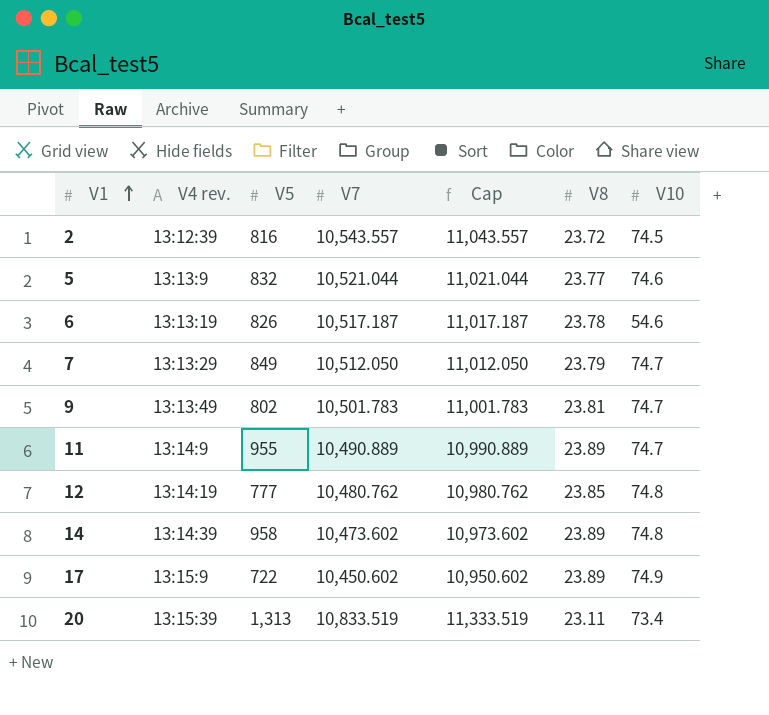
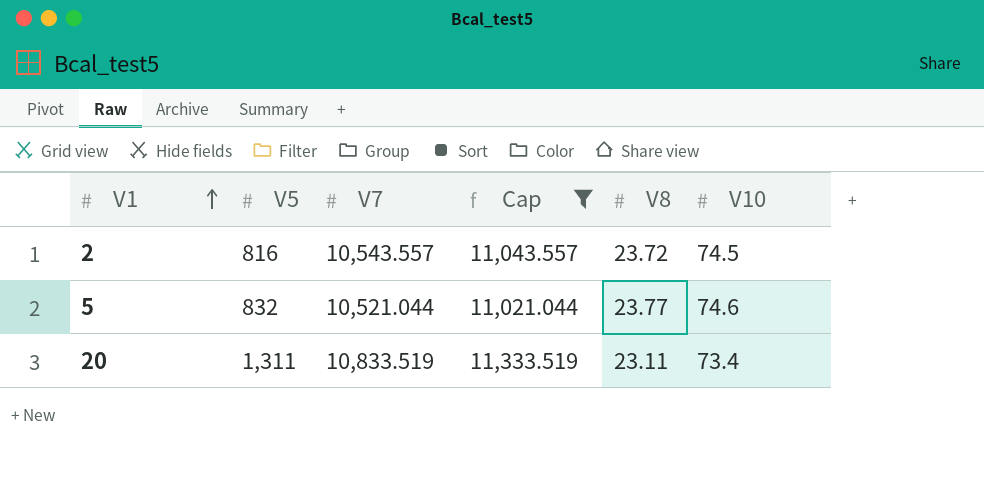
filter: none -> Cap >= 11,021.044
column V4 rev. | position: 2 -> none
20 | V5: 1,313 -> 1,311

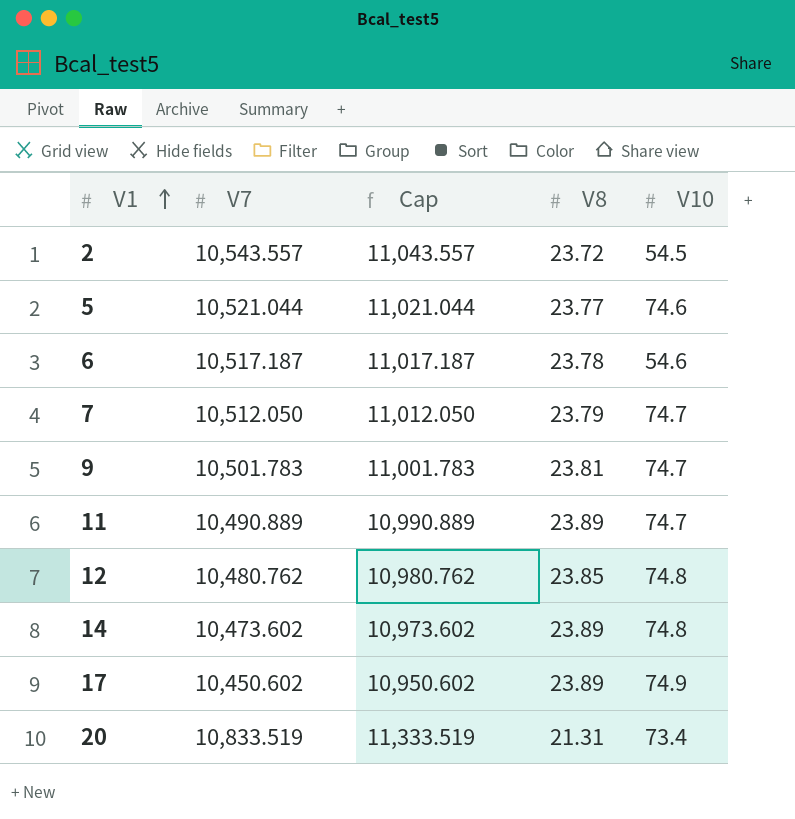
filter: Cap >= 11,021.044 -> none
column V5 | position: 2 -> none
2 | V10: 74.5 -> 54.5
20 | V8: 23.11 -> 21.31

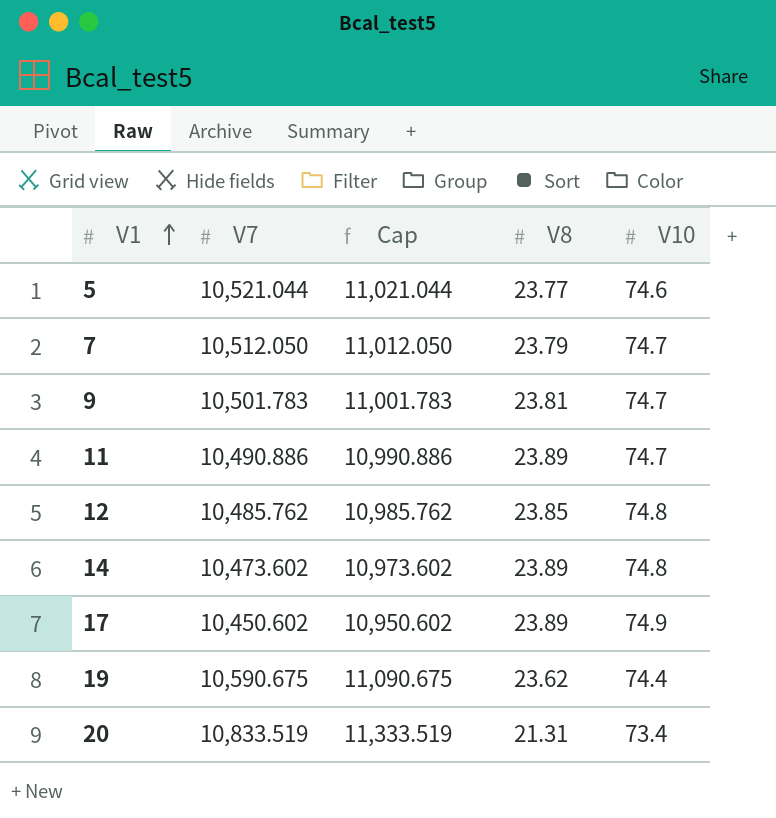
row 2: 10,543.557 | 11,043.557 | 23.72 | 54.5 -> none
row 6: 10,517.187 | 11,017.187 | 23.78 | 54.6 -> none
11 | V7: 10,490.889 -> 10,490.886
11 | Cap: 10,990.889 -> 10,990.886
12 | V7: 10,480.762 -> 10,485.762
12 | Cap: 10,980.762 -> 10,985.762
row 19: none -> 10,590.675 | 11,090.675 | 23.62 | 74.4

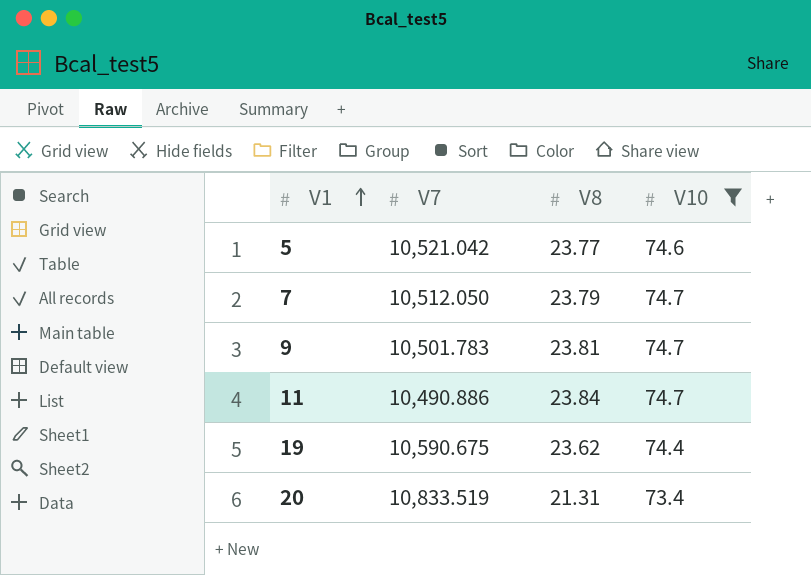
filter: none -> V10 <= 74.7
column Cap | formula: [V7] + 500 -> none
5 | V7: 10,521.044 -> 10,521.042
11 | V8: 23.89 -> 23.84

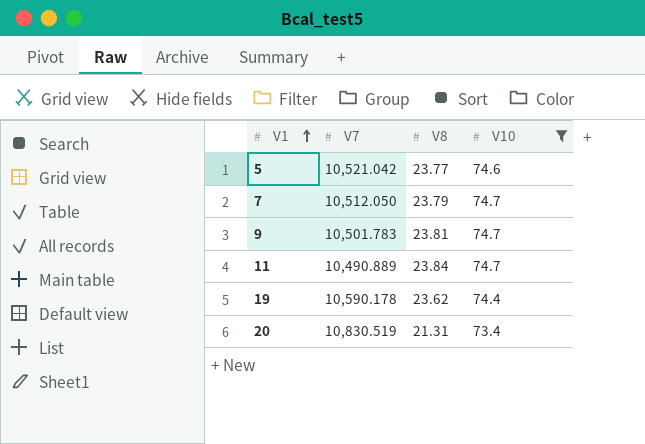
11 | V7: 10,490.886 -> 10,490.889
19 | V7: 10,590.675 -> 10,590.178
20 | V7: 10,833.519 -> 10,830.519

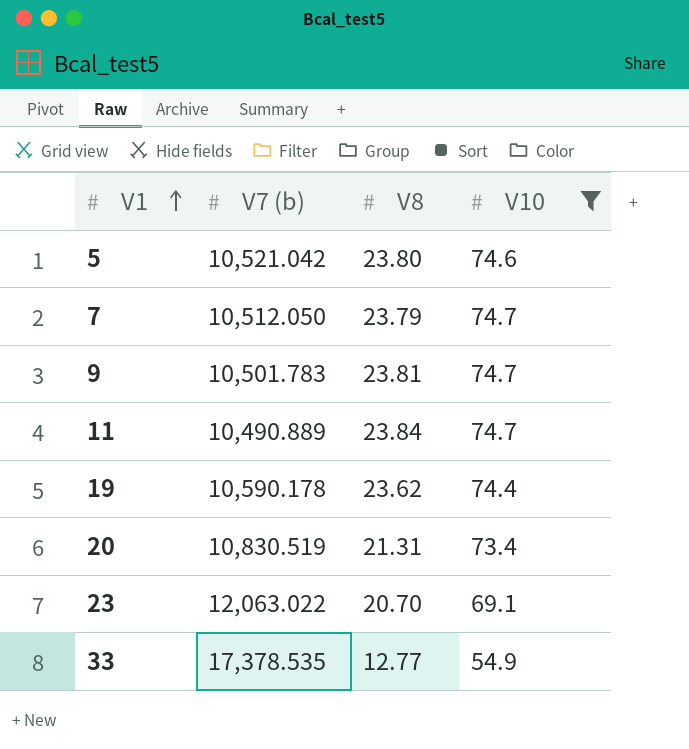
column name: V7 -> V7 (b)
5 | V8: 23.77 -> 23.80
row 23: none -> 12,063.022 | 20.70 | 69.1
row 33: none -> 17,378.535 | 12.77 | 54.9

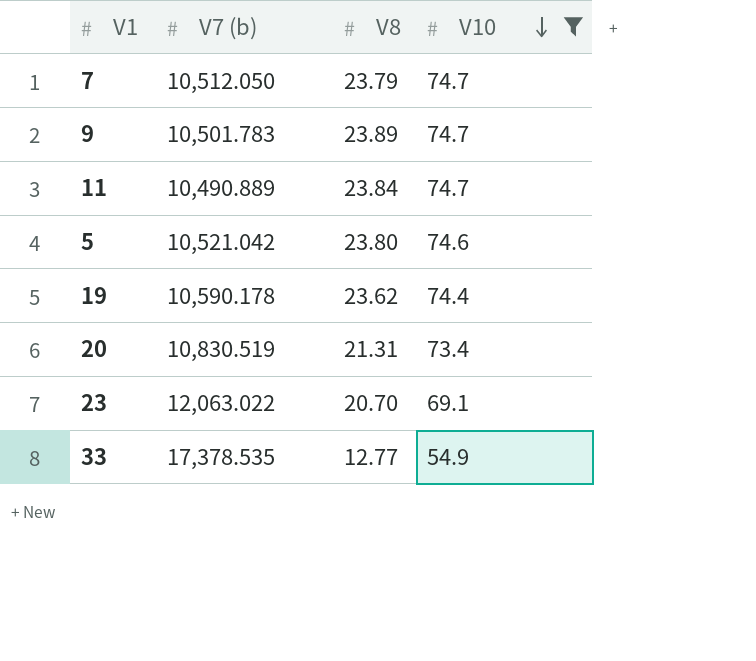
row order: V1 ascending -> V10 descending
9 | V8: 23.81 -> 23.89

